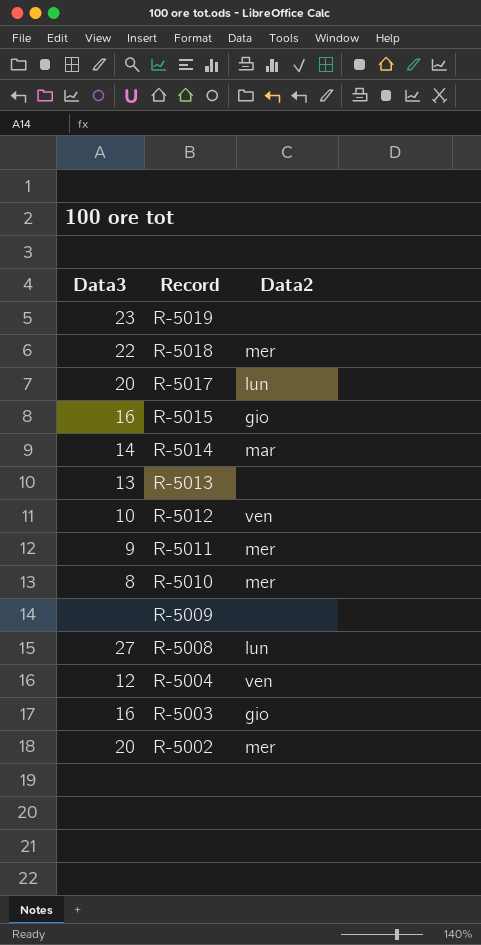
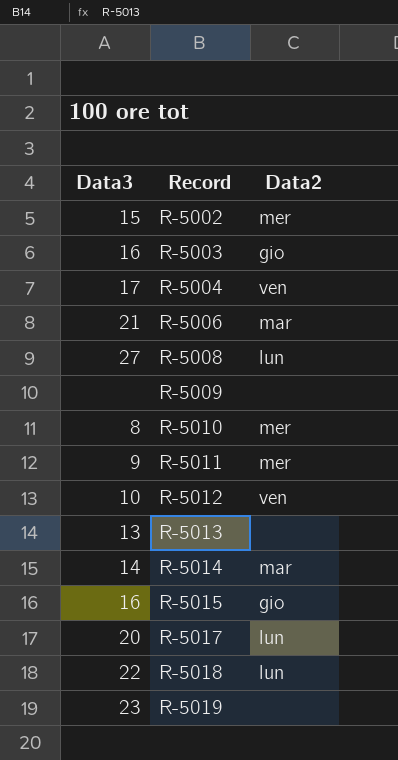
row order: Record descending -> Record ascending
R-5002 | Data3: 20 -> 15
R-5004 | Data3: 12 -> 17
row R-5006: none -> 21 | mar
R-5018 | Data2: mer -> lun

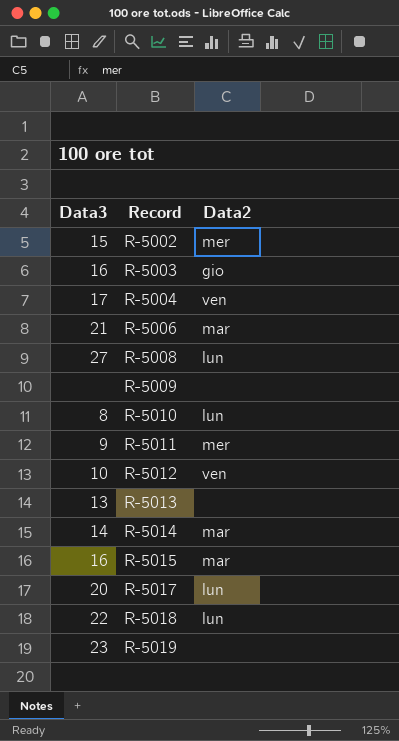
R-5010 | Data2: mer -> lun
R-5015 | Data2: gio -> mar

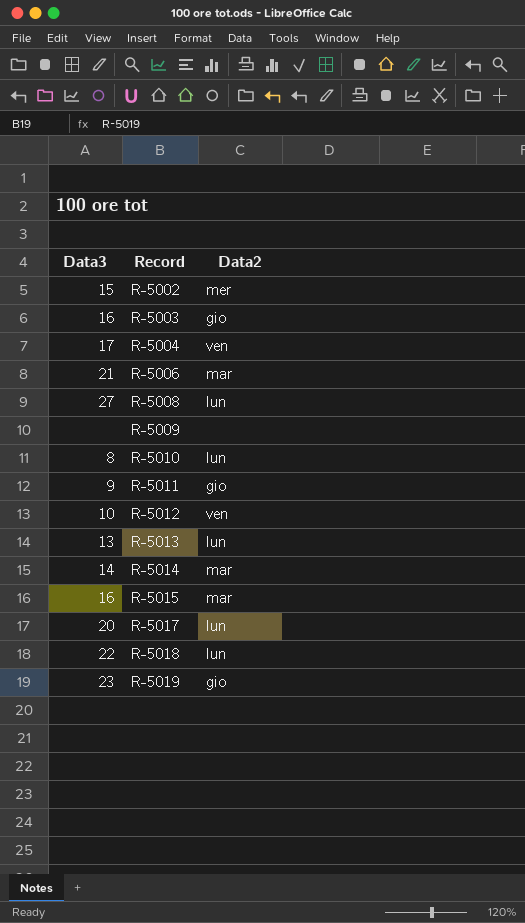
R-5011 | Data2: mer -> gio
R-5013 | Data2: none -> lun
R-5019 | Data2: none -> gio

